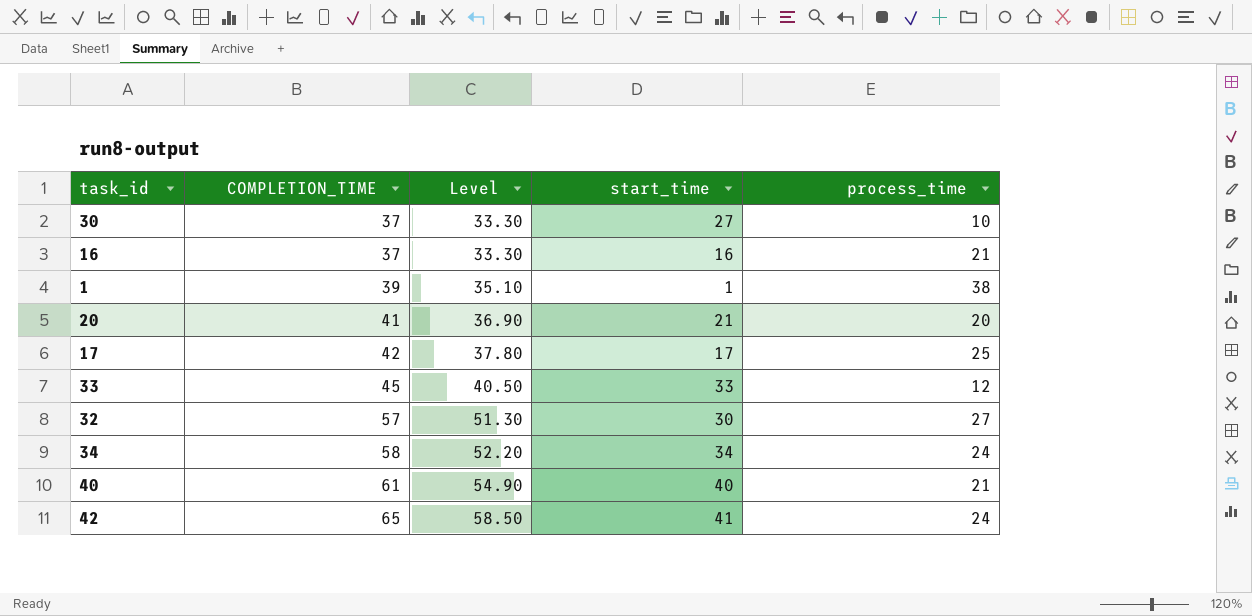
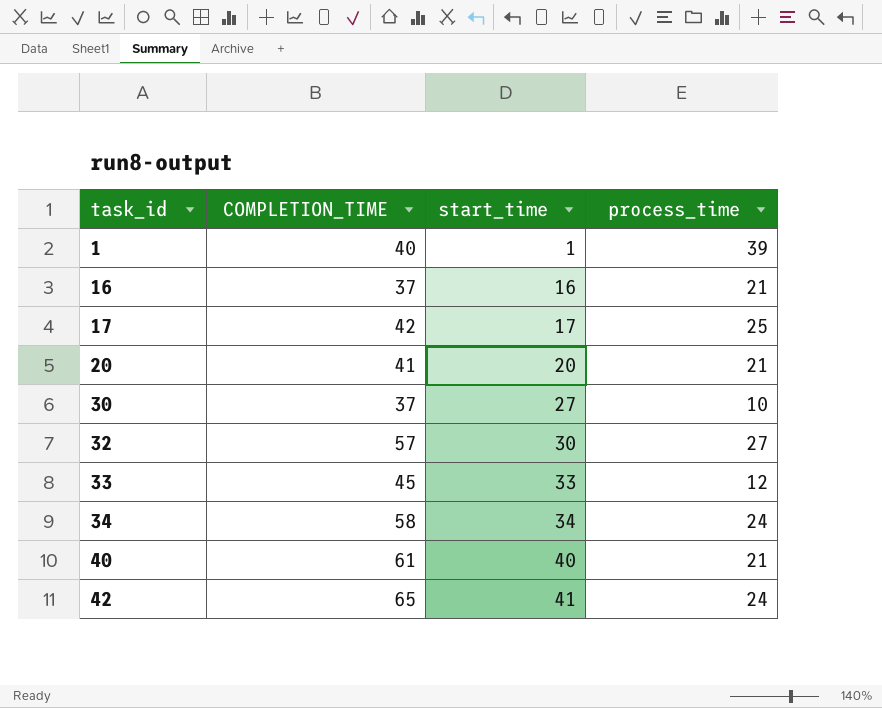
row order: COMPLETION_TIME ascending -> task_id ascending
column Level | formula: [COMPLETION_TIME] * 0.9 -> none
1 | COMPLETION_TIME: 39 -> 40
1 | process_time: 38 -> 39
20 | start_time: 21 -> 20
20 | process_time: 20 -> 21

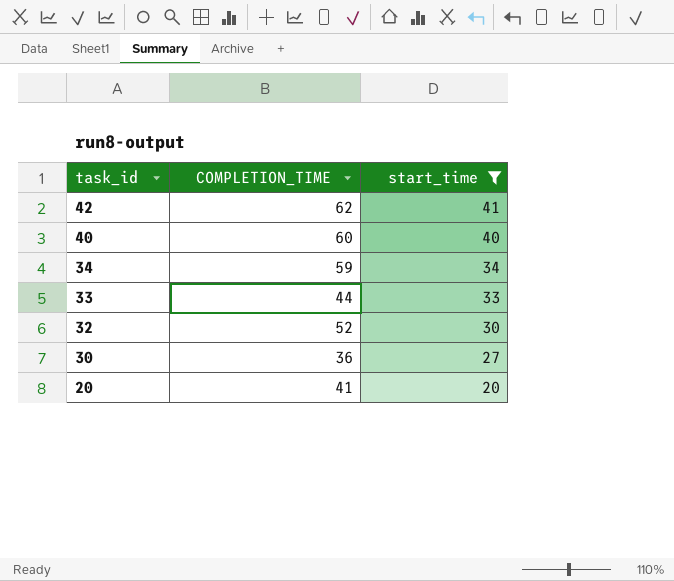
filter: none -> start_time >= 20
row order: task_id ascending -> task_id descending
column process_time | formula: [COMPLETION_TIME] - [start_time] -> none
42 | COMPLETION_TIME: 65 -> 62
40 | COMPLETION_TIME: 61 -> 60
34 | COMPLETION_TIME: 58 -> 59
33 | COMPLETION_TIME: 45 -> 44
32 | COMPLETION_TIME: 57 -> 52
30 | COMPLETION_TIME: 37 -> 36

